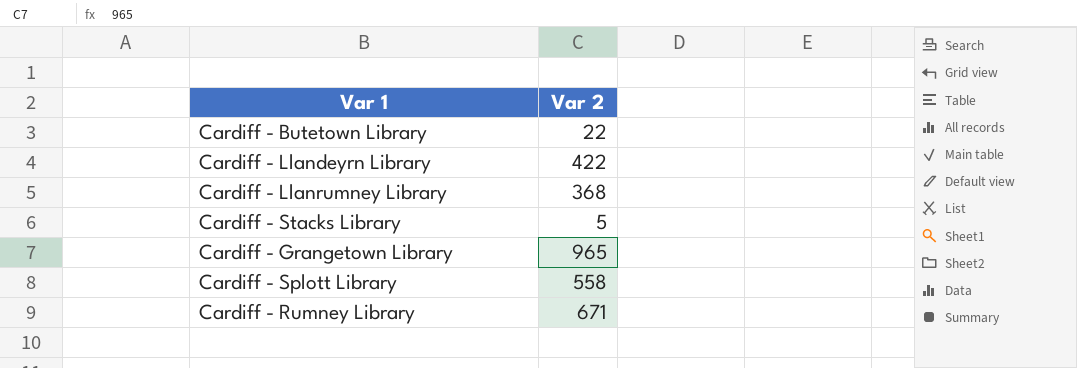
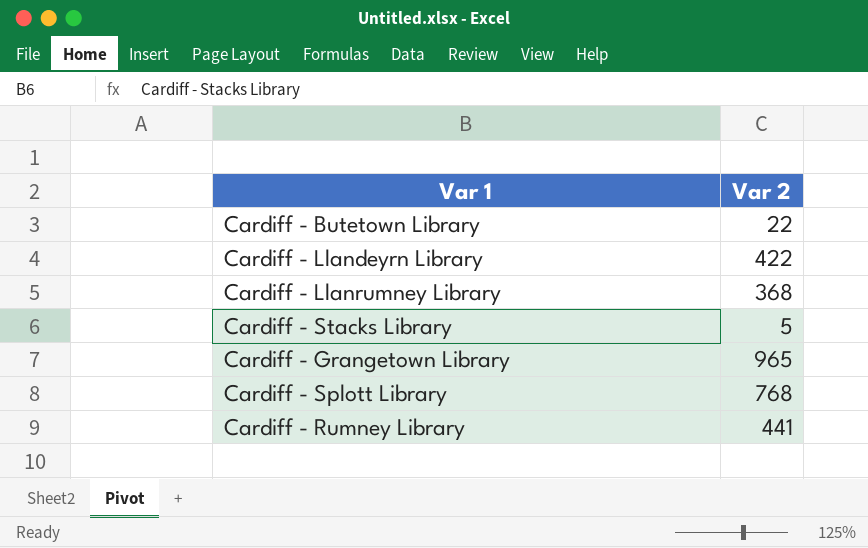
Cardiff - Splott Library | Var 2: 558 -> 768
Cardiff - Rumney Library | Var 2: 671 -> 441

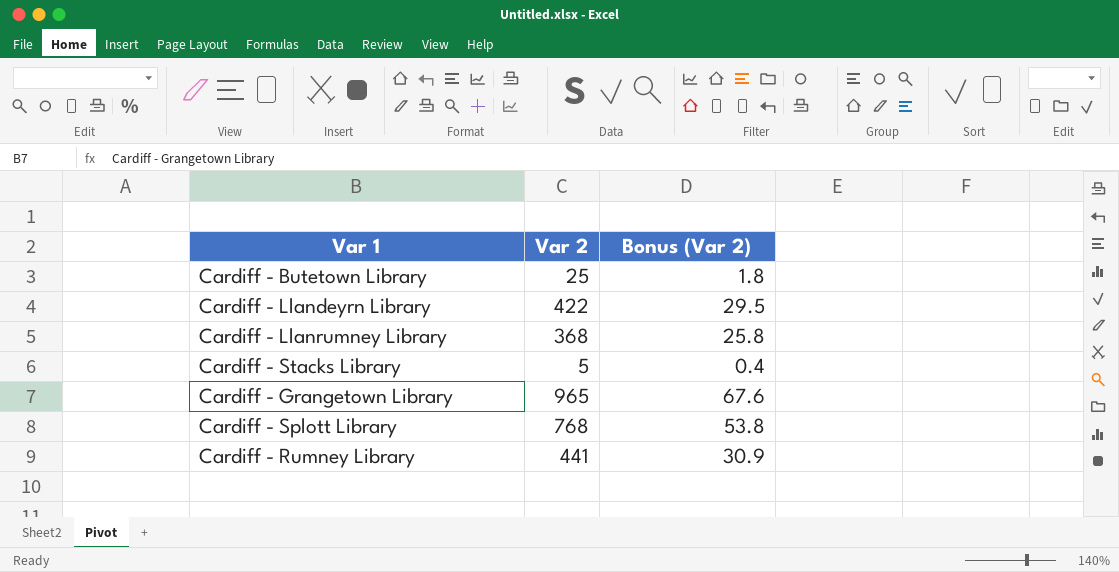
column Bonus (Var 2) | formula: none -> [Var 2] * 0.07
Cardiff - Butetown Library | Var 2: 22 -> 25

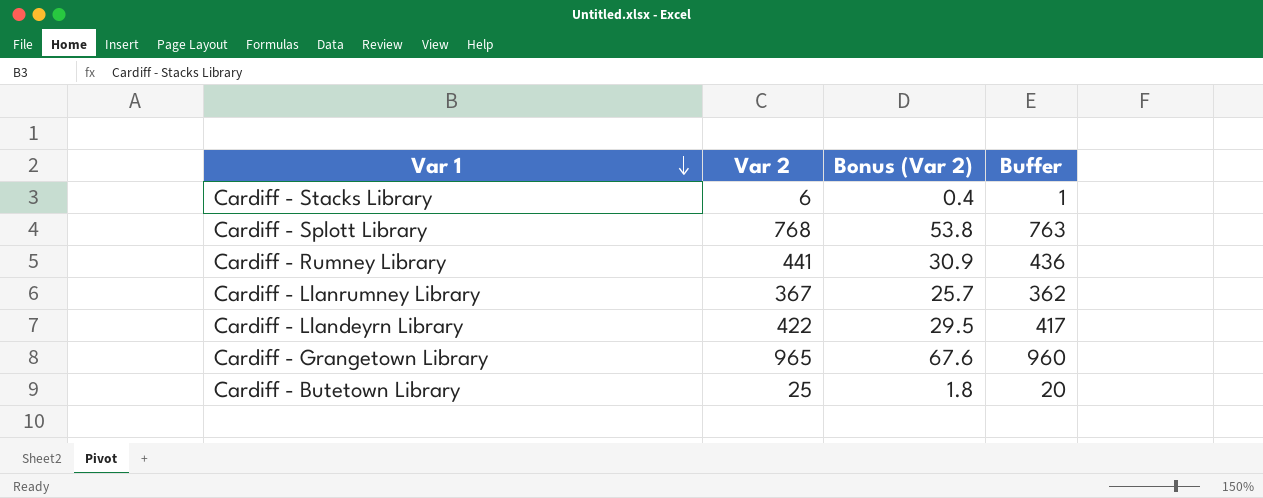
row order: none -> Var 1 descending
column Buffer | formula: none -> [Var 2] - 5
Cardiff - Stacks Library | Var 2: 5 -> 6
Cardiff - Llanrumney Library | Var 2: 368 -> 367
Cardiff - Llanrumney Library | Bonus (Var 2): 25.8 -> 25.7

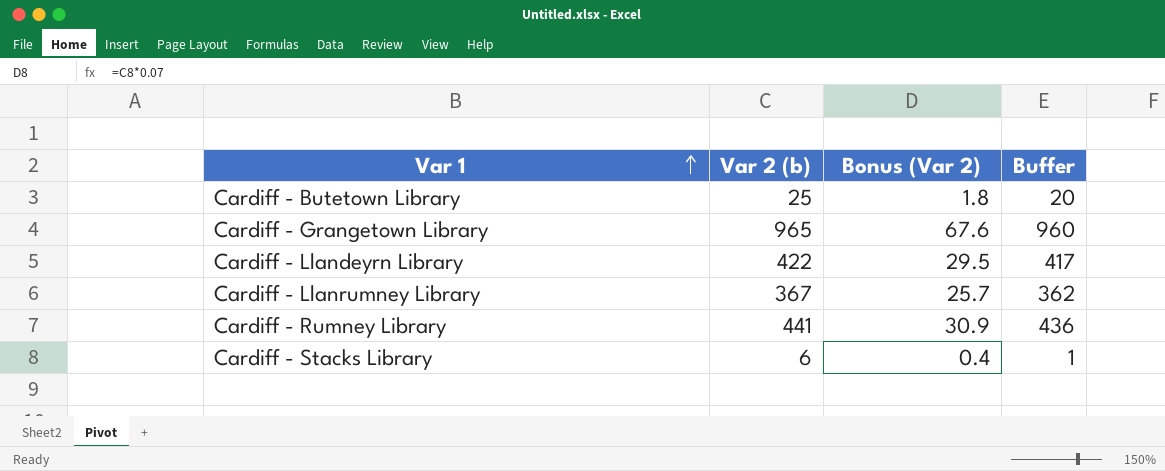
row order: Var 1 descending -> Var 1 ascending
column name: Var 2 -> Var 2 (b)
row Cardiff - Splott Library: 768 | 53.8 | 763 -> none

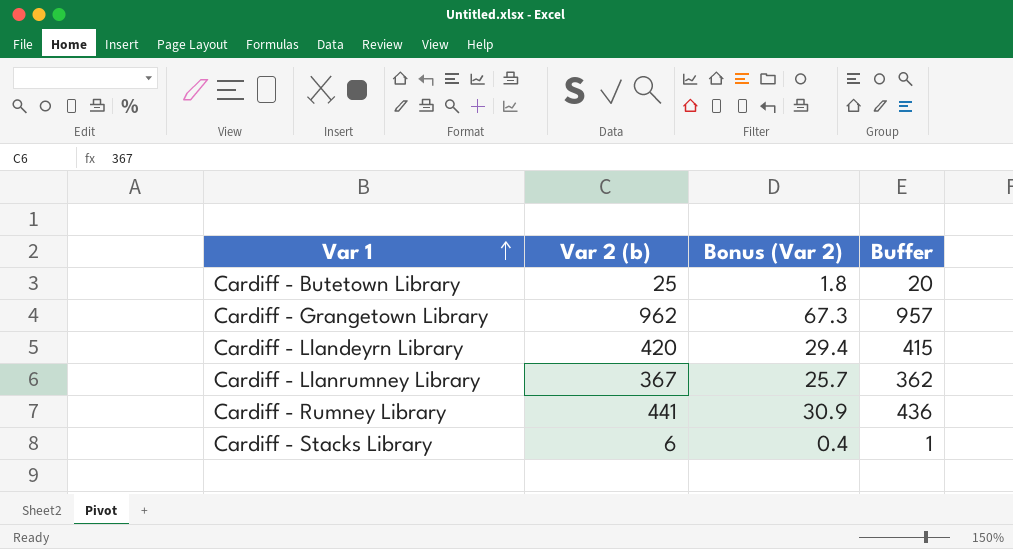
Cardiff - Grangetown Library | Var 2 (b): 965 -> 962
Cardiff - Grangetown Library | Bonus (Var 2): 67.6 -> 67.3
Cardiff - Grangetown Library | Buffer: 960 -> 957
Cardiff - Llandeyrn Library | Var 2 (b): 422 -> 420
Cardiff - Llandeyrn Library | Bonus (Var 2): 29.5 -> 29.4
Cardiff - Llandeyrn Library | Buffer: 417 -> 415

